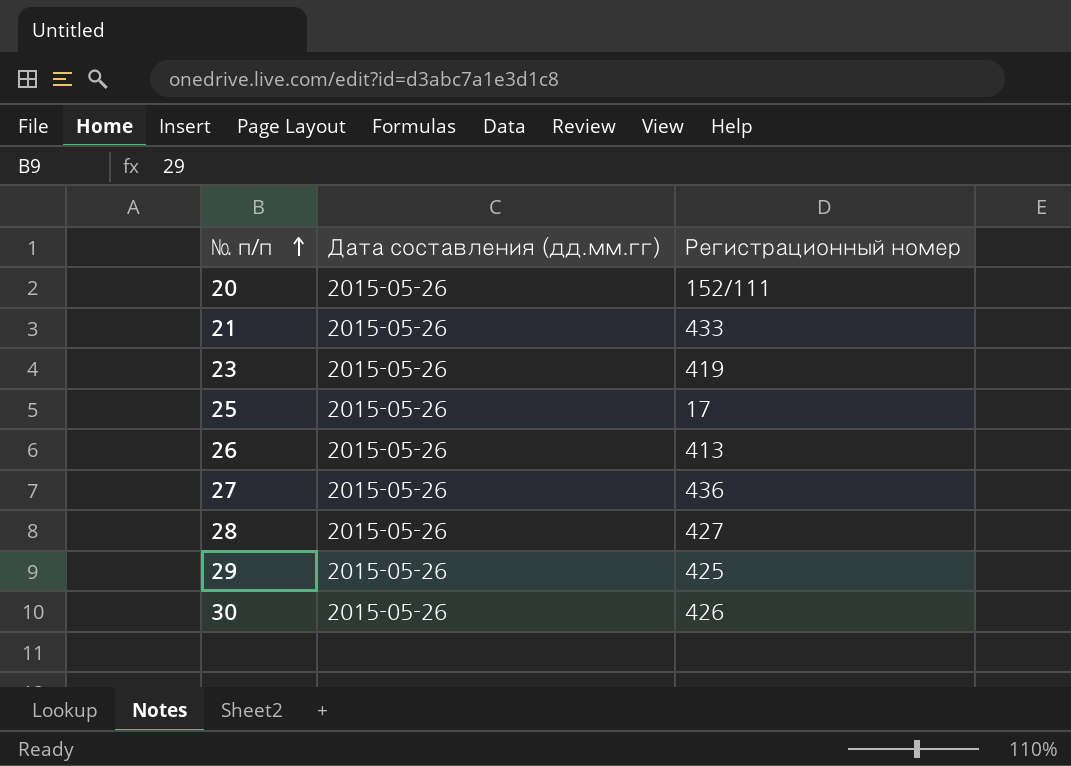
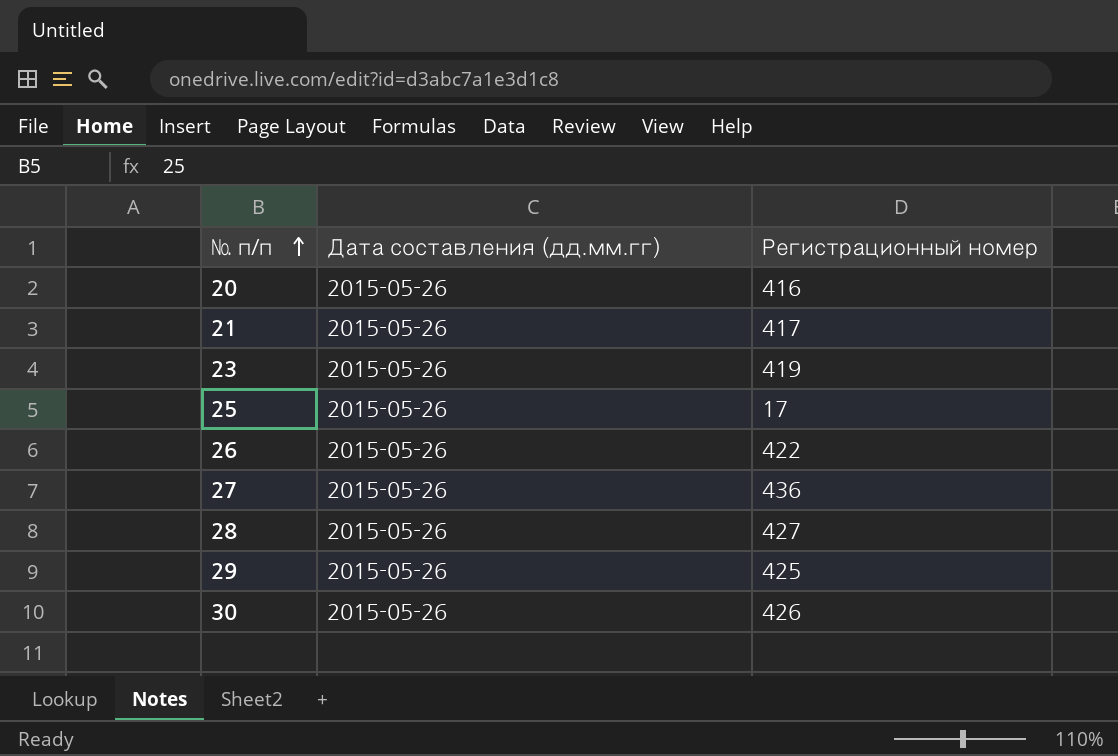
20 | Регистрационный номер: 152/111 -> 416
21 | Регистрационный номер: 433 -> 417
26 | Регистрационный номер: 413 -> 422

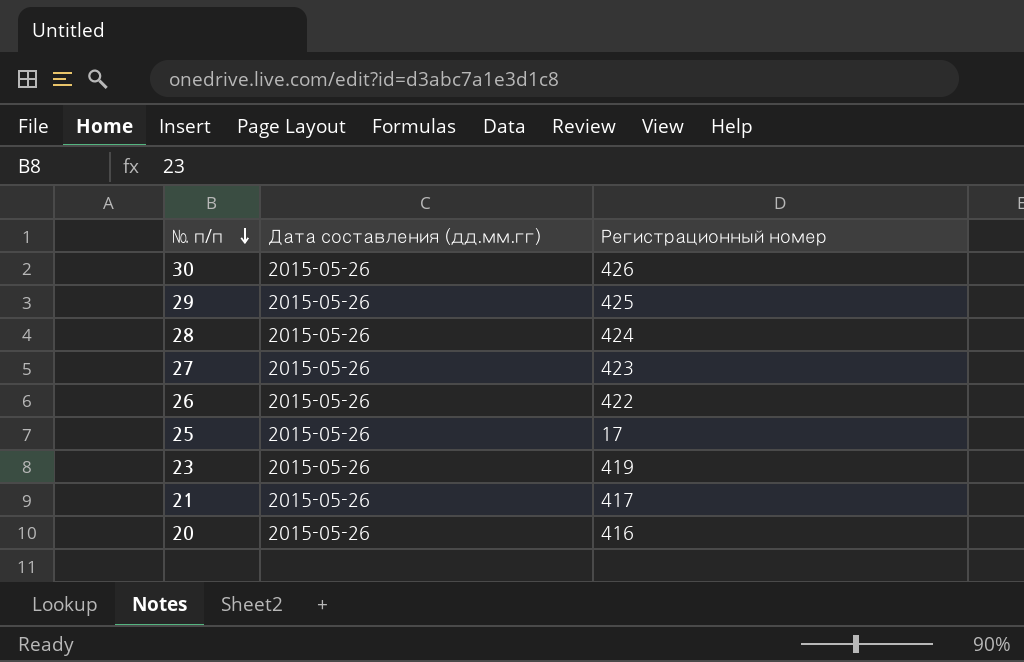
row order: № п/п ascending -> № п/п descending
28 | Регистрационный номер: 427 -> 424
27 | Регистрационный номер: 436 -> 423

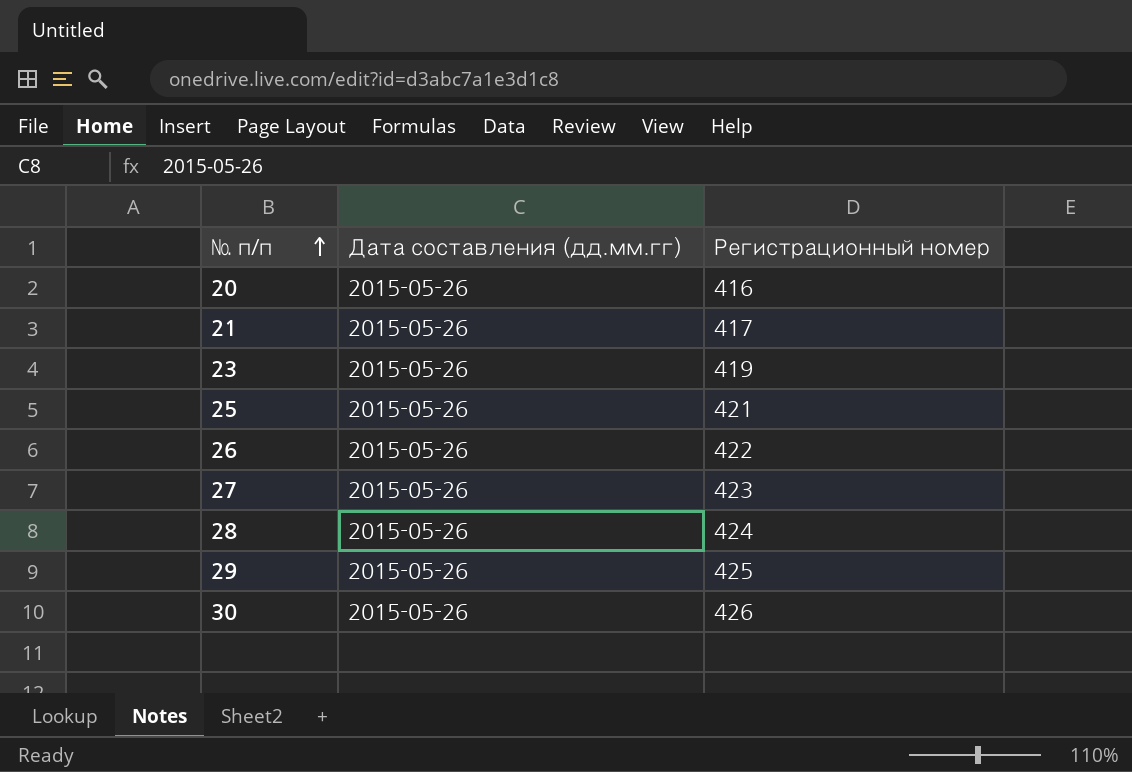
row order: № п/п descending -> № п/п ascending
25 | Регистрационный номер: 17 -> 421

